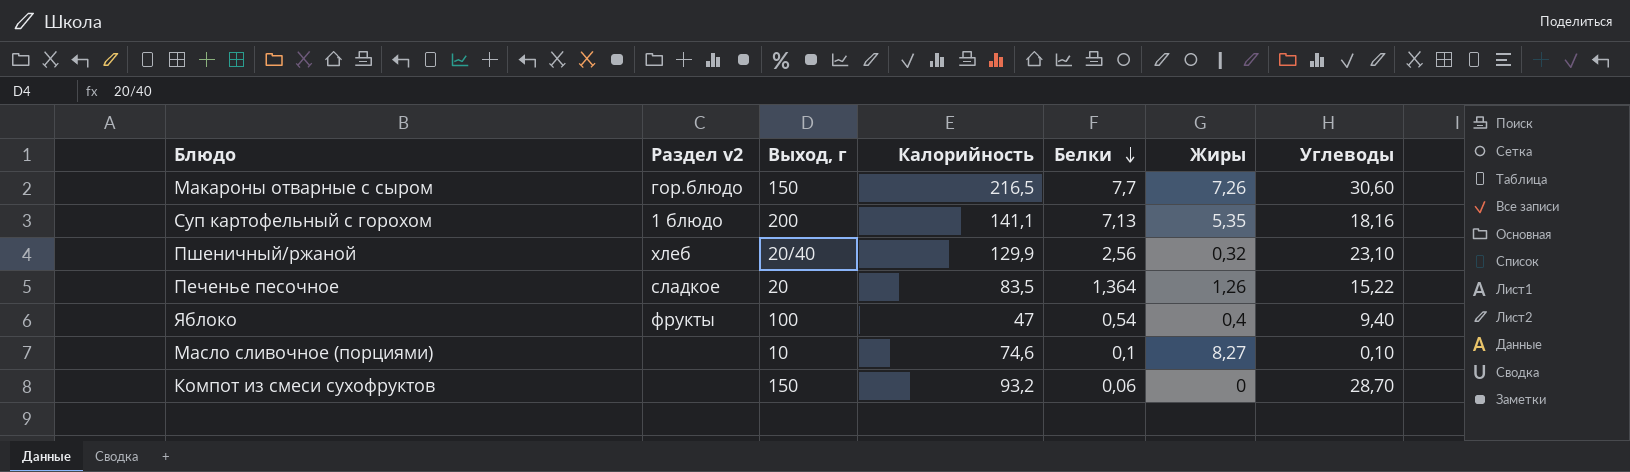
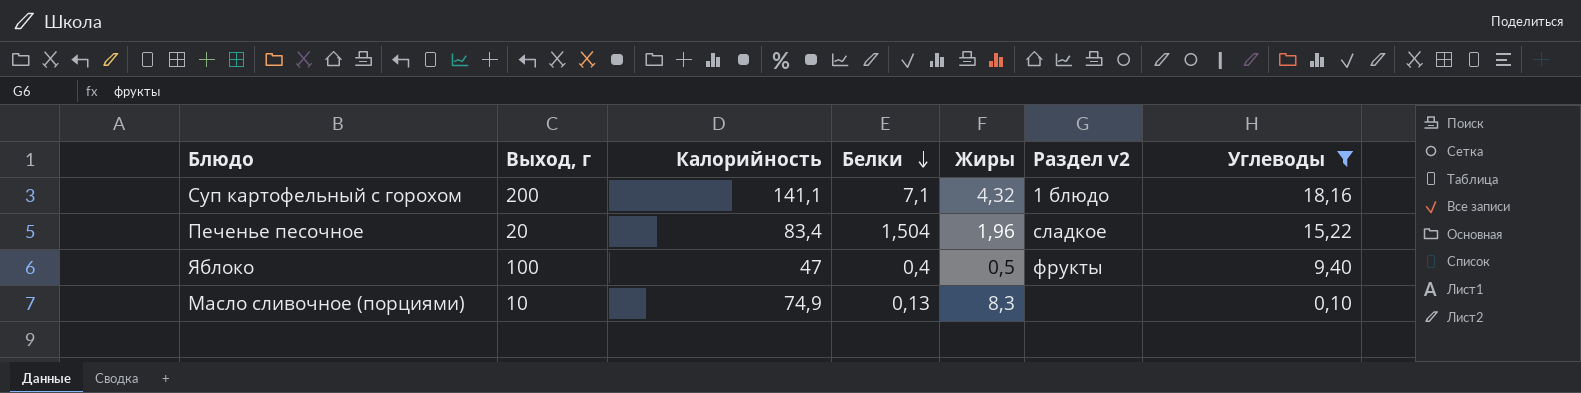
filter: none -> Углеводы <= 18,16
column Раздел v2 | position: 2 -> 6
Суп картофельный с горохом | Белки: 7,13 -> 7,1
Суп картофельный с горохом | Жиры: 5,35 -> 4,32
Печенье песочное | Калорийность: 83,5 -> 83,4
Печенье песочное | Белки: 1,364 -> 1,504
Печенье песочное | Жиры: 1,26 -> 1,96
Яблоко | Белки: 0,54 -> 0,4
Яблоко | Жиры: 0,4 -> 0,5
Масло сливочное (порциями) | Калорийность: 74,6 -> 74,9
Масло сливочное (порциями) | Белки: 0,1 -> 0,13
Масло сливочное (порциями) | Жиры: 8,27 -> 8,3

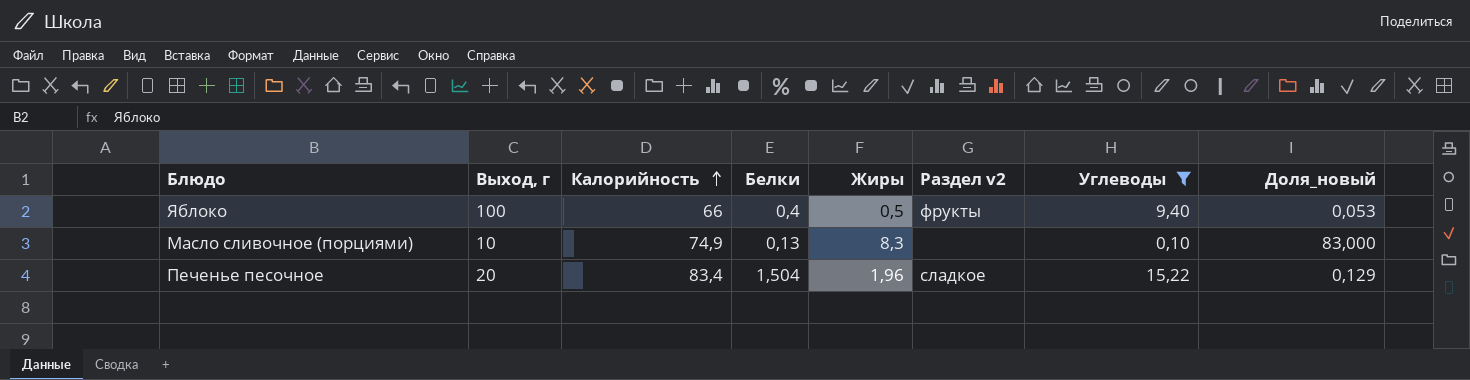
row order: Белки descending -> Калорийность ascending
column Доля_новый | formula: none -> [Жиры] / [Углеводы]
row Суп картофельный с горохом: 200 | 141,1 | 7,1 | 4,32 | 1 блюдо | 18,16 -> none
Яблоко | Калорийность: 47 -> 66

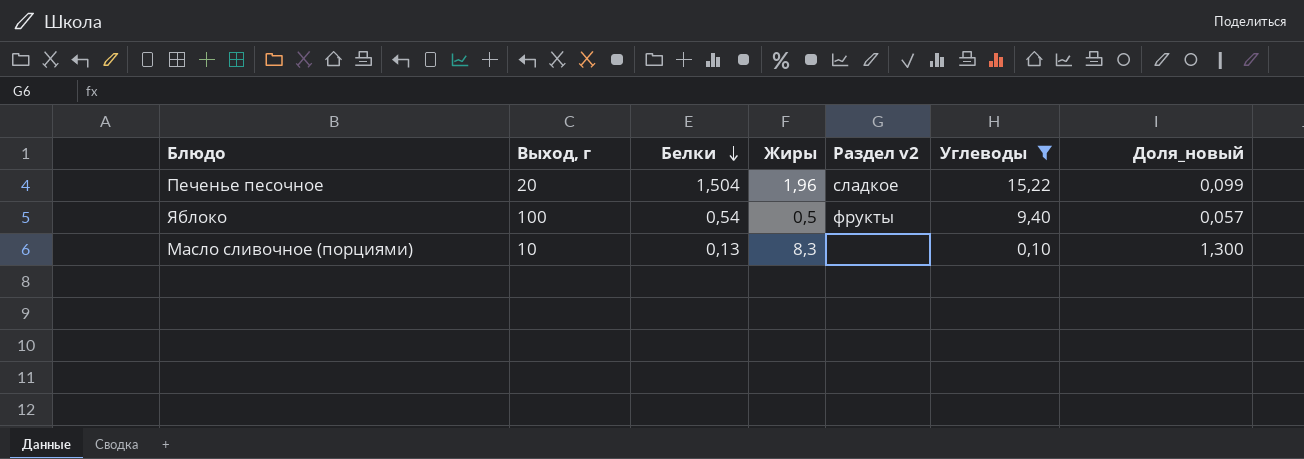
row order: Калорийность ascending -> Белки descending
column Калорийность | position: 3 -> none
column Доля_новый | formula: [Жиры] / [Углеводы] -> [Белки] / [Углеводы]
Яблоко | Белки: 0,4 -> 0,54

